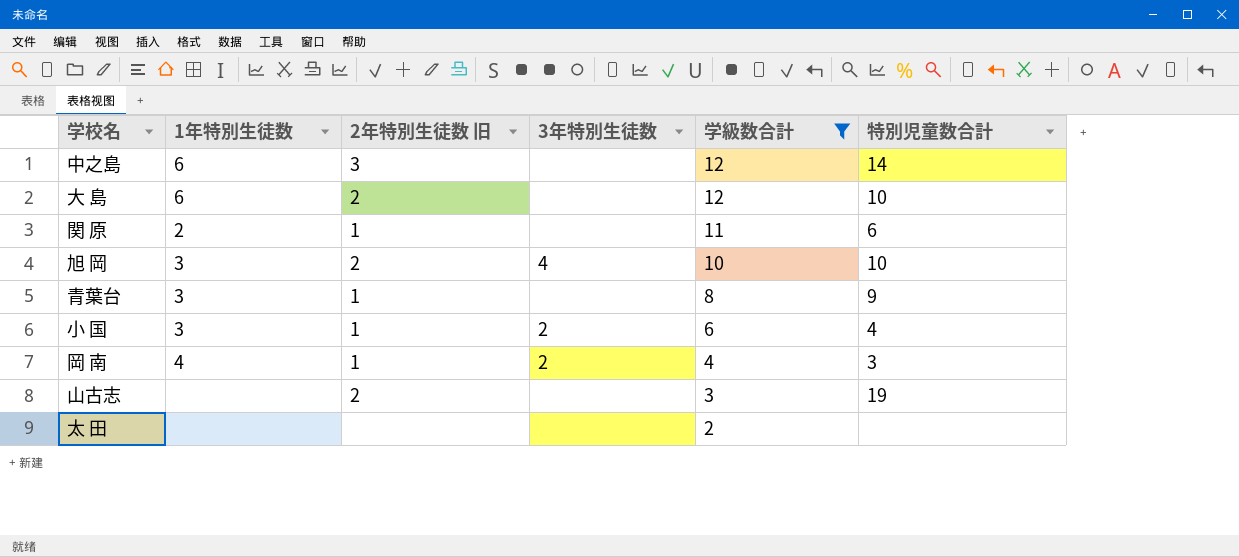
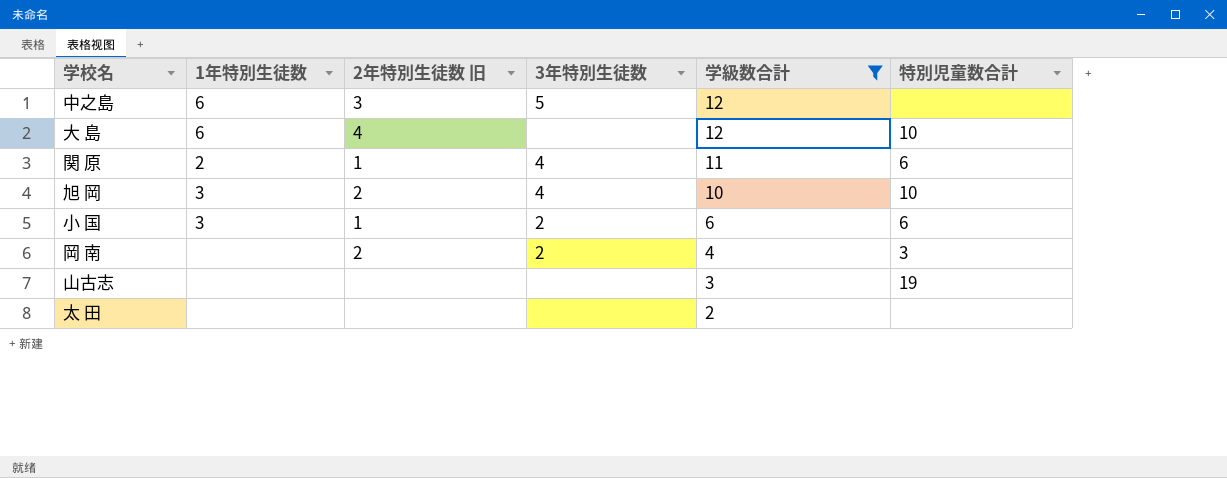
row 青葉台: 3 | 1 | none | 8 | 9 -> none
中之島 | 3年特別生徒数: none -> 5
中之島 | 特別児童数合計: 14 -> none
大 島 | 2年特別生徒数 旧: 2 -> 4
関 原 | 3年特別生徒数: none -> 4
小 国 | 特別児童数合計: 4 -> 6
岡 南 | 1年特別生徒数: 4 -> none
岡 南 | 2年特別生徒数 旧: 1 -> 2
山古志 | 2年特別生徒数 旧: 2 -> none

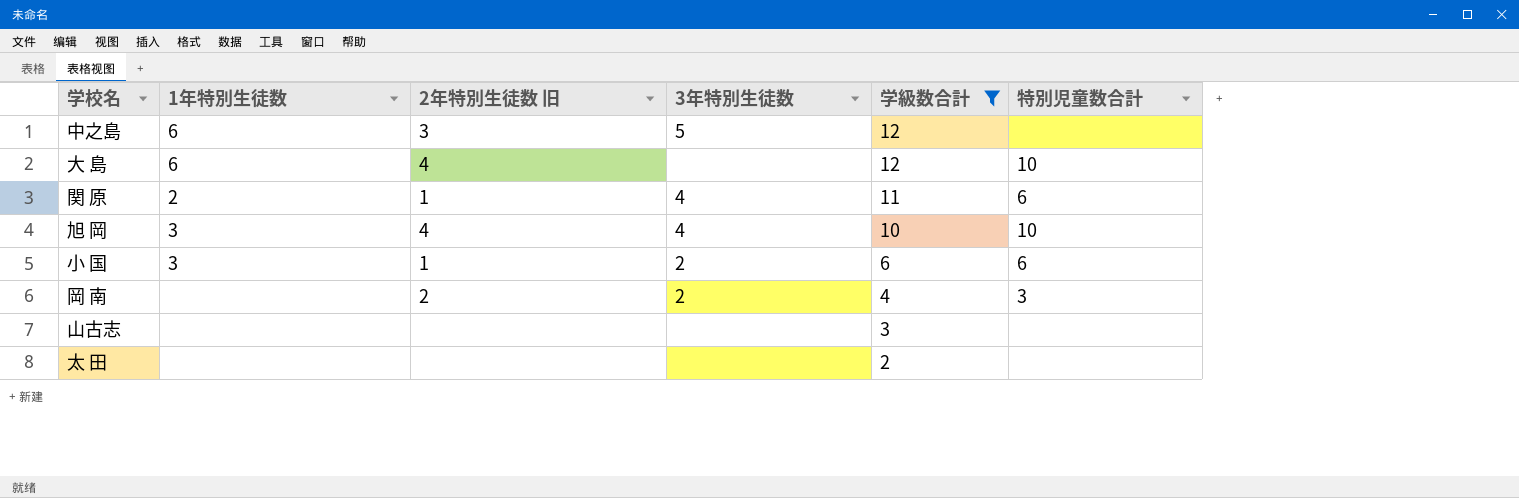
旭 岡 | 2年特別生徒数 旧: 2 -> 4
山古志 | 特別児童数合計: 19 -> none

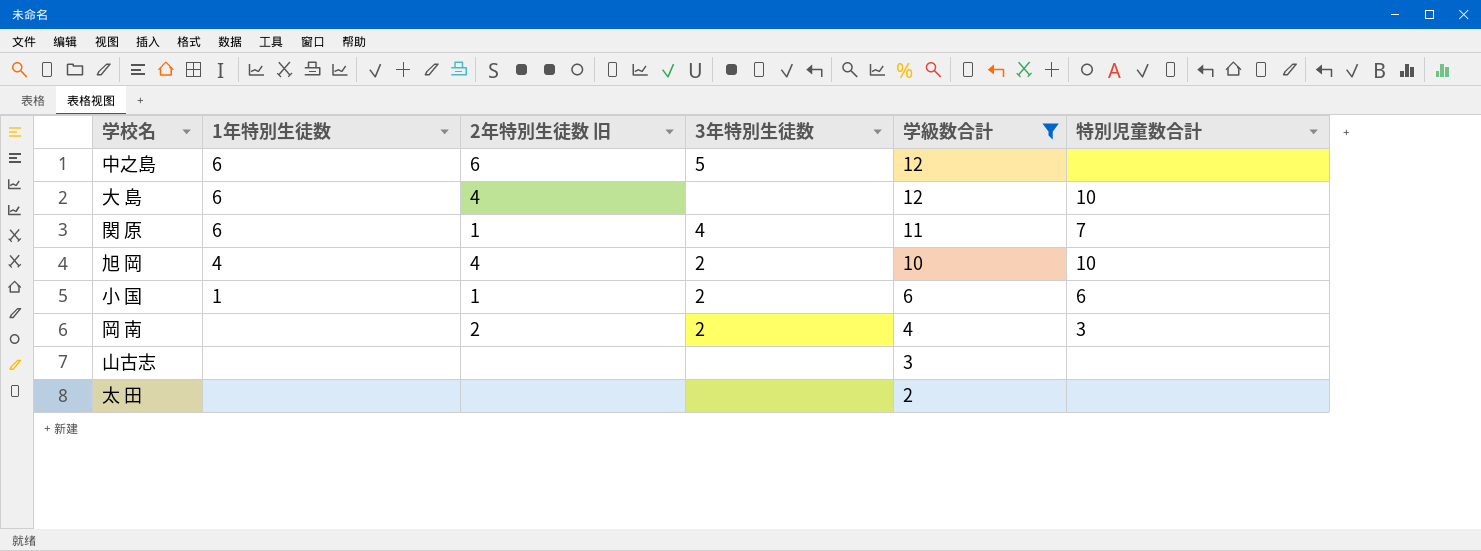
中之島 | 2年特別生徒数 旧: 3 -> 6
関 原 | 1年特別生徒数: 2 -> 6
関 原 | 特別児童数合計: 6 -> 7
旭 岡 | 1年特別生徒数: 3 -> 4
旭 岡 | 3年特別生徒数: 4 -> 2
小 国 | 1年特別生徒数: 3 -> 1

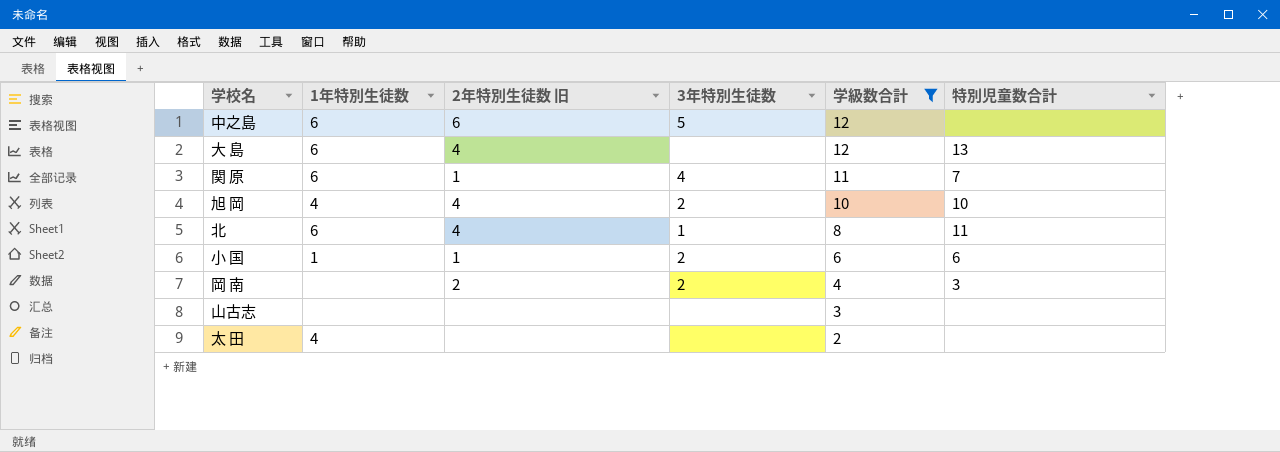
大 島 | 特別児童数合計: 10 -> 13
row 北: none -> 6 | 4 | 1 | 8 | 11
太 田 | 1年特別生徒数: none -> 4

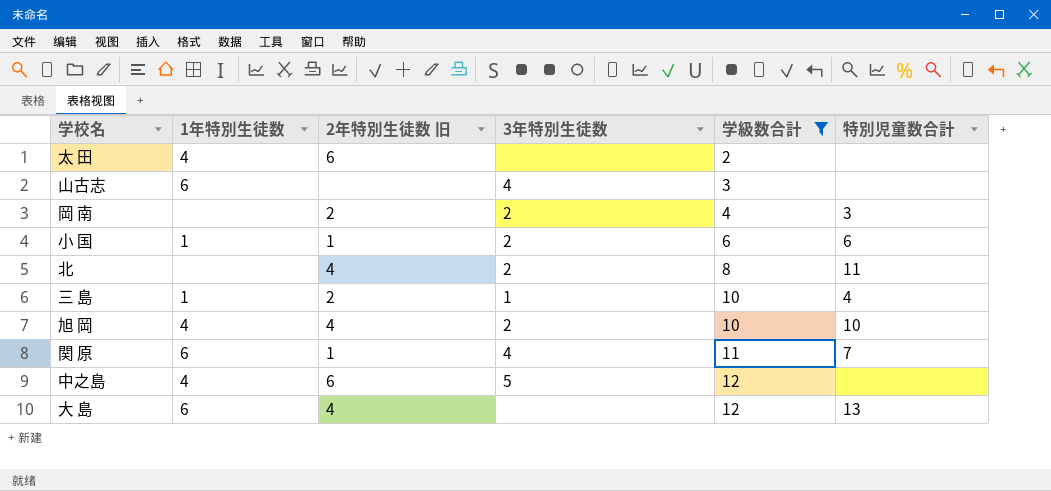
row order: 学級数合計 descending -> 学級数合計 ascending
太 田 | 2年特別生徒数 旧: none -> 6
山古志 | 1年特別生徒数: none -> 6
山古志 | 3年特別生徒数: none -> 4
北 | 1年特別生徒数: 6 -> none
北 | 3年特別生徒数: 1 -> 2
row 三 島: none -> 1 | 2 | 1 | 10 | 4
中之島 | 1年特別生徒数: 6 -> 4

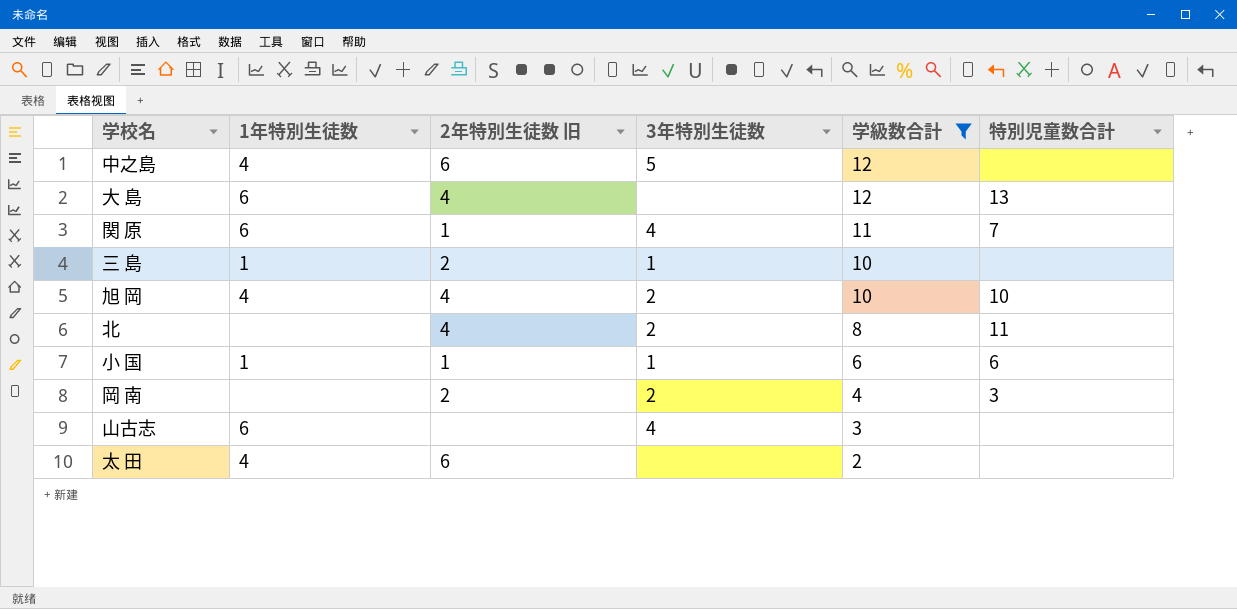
row order: 学級数合計 ascending -> 学級数合計 descending
三 島 | 特別児童数合計: 4 -> none
小 国 | 3年特別生徒数: 2 -> 1

